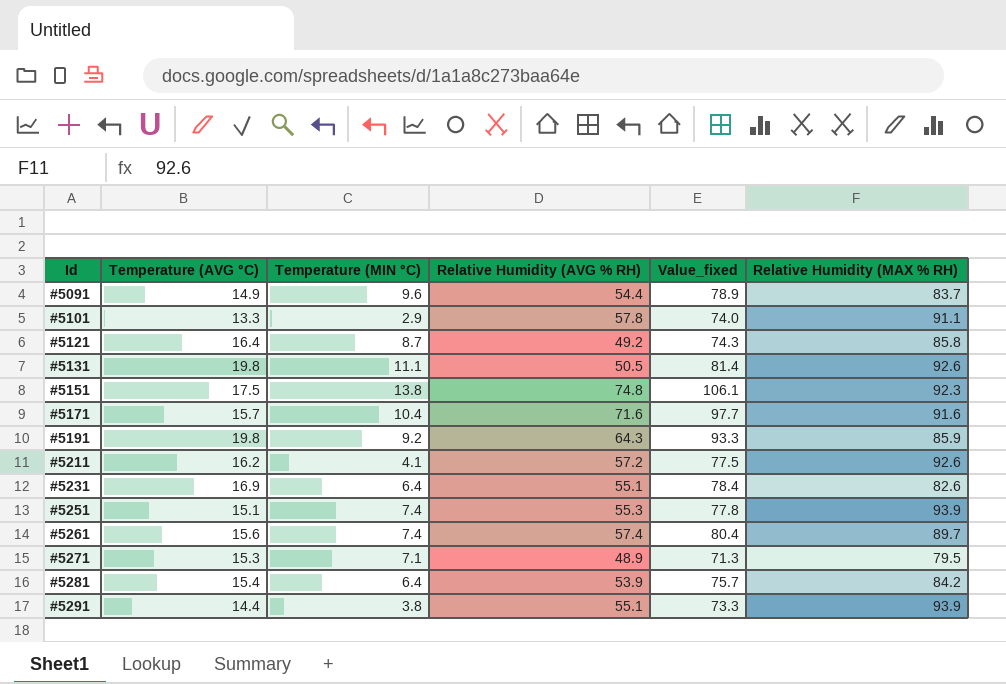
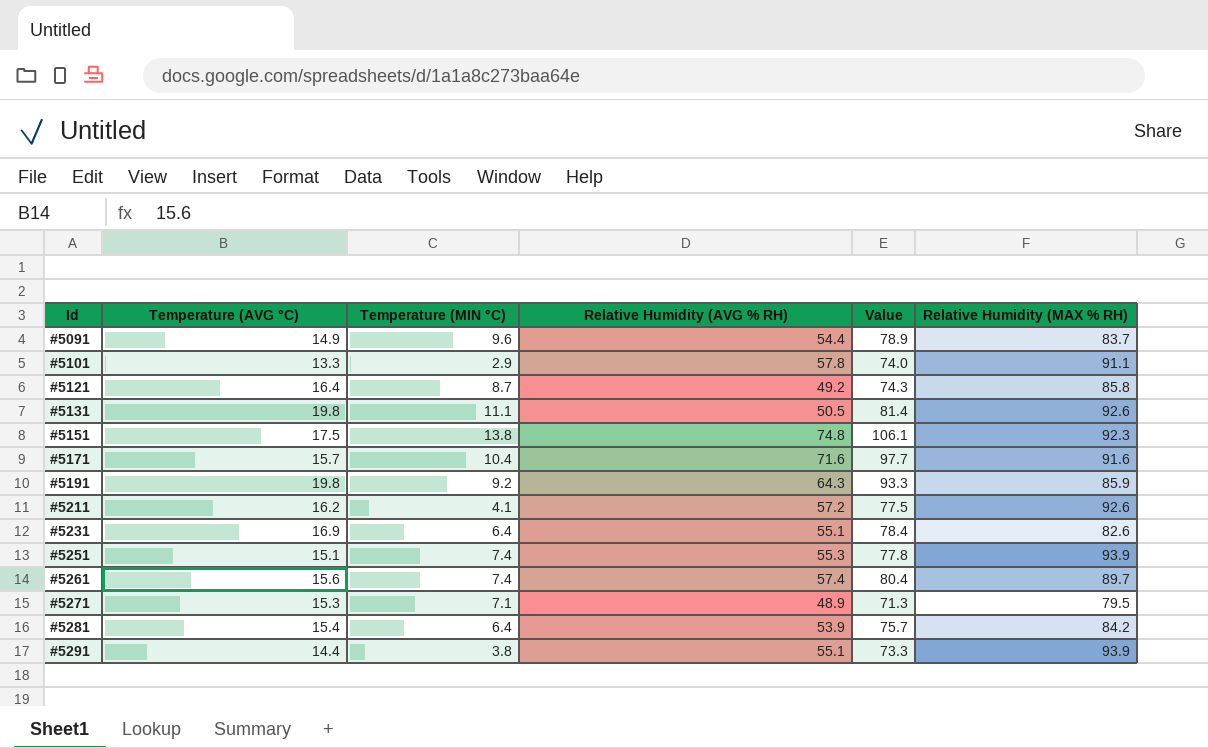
column name: Value_fixed -> Value

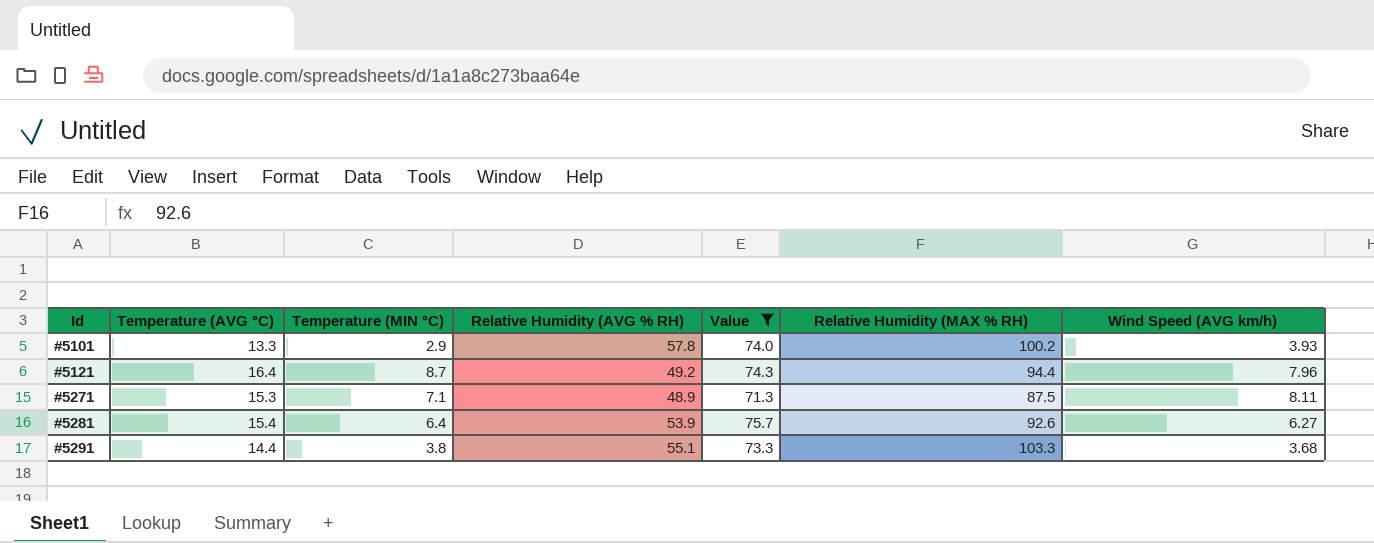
filter: none -> Value <= 75.7
column Wind Speed (AVG km/h) | position: none -> 7
#5101 | Relative Humidity (MAX % RH): 91.1 -> 100.2
#5121 | Relative Humidity (MAX % RH): 85.8 -> 94.4
#5271 | Relative Humidity (MAX % RH): 79.5 -> 87.5
#5281 | Relative Humidity (MAX % RH): 84.2 -> 92.6
#5291 | Relative Humidity (MAX % RH): 93.9 -> 103.3

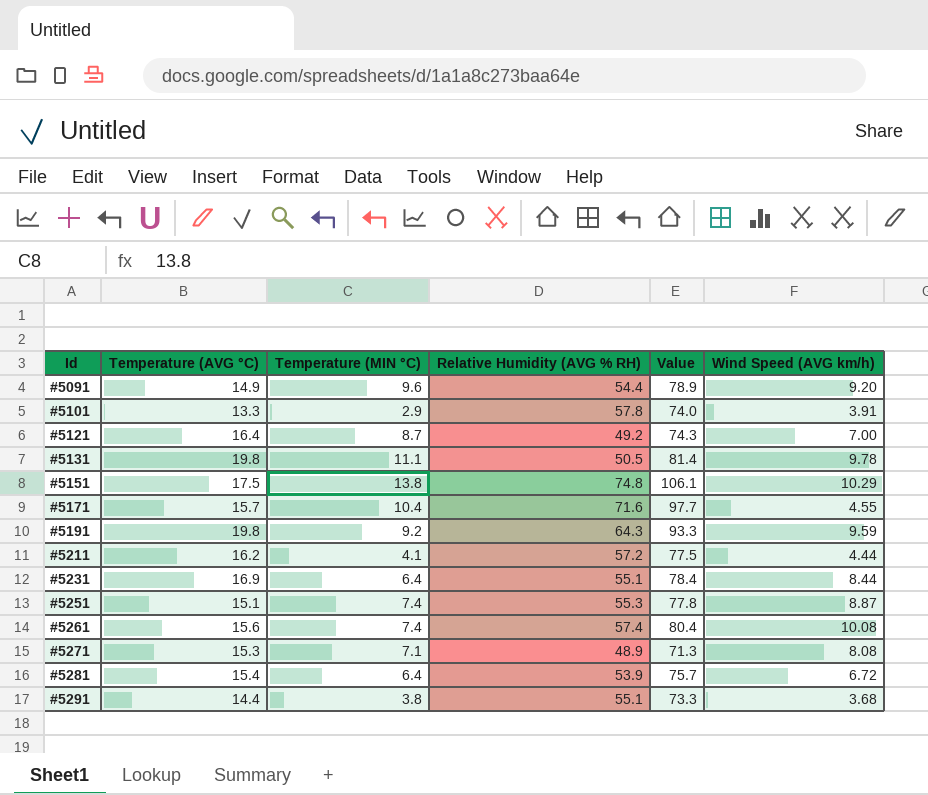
filter: Value <= 75.7 -> none
column Relative Humidity (MAX % RH) | position: 6 -> none
#5101 | Wind Speed (AVG km/h): 3.93 -> 3.91
#5121 | Wind Speed (AVG km/h): 7.96 -> 7.00
#5271 | Wind Speed (AVG km/h): 8.11 -> 8.08
#5281 | Wind Speed (AVG km/h): 6.27 -> 6.72

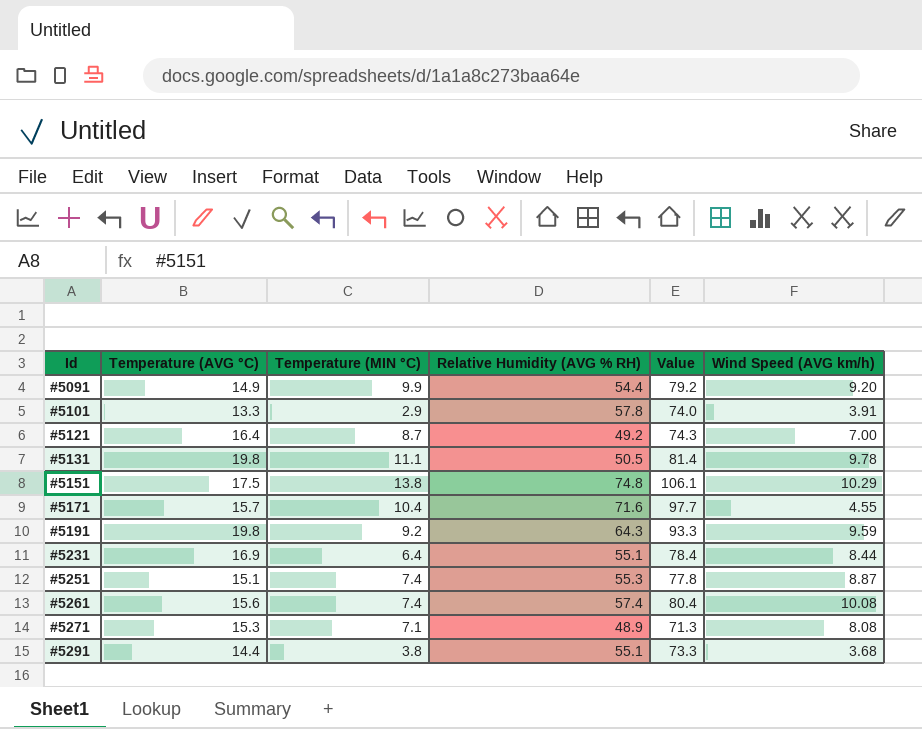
row #5211: 16.2 | 4.1 | 57.2 | 77.5 | 4.44 -> none
row #5281: 15.4 | 6.4 | 53.9 | 75.7 | 6.72 -> none
#5091 | Temperature (MIN °C): 9.6 -> 9.9
#5091 | Value: 78.9 -> 79.2

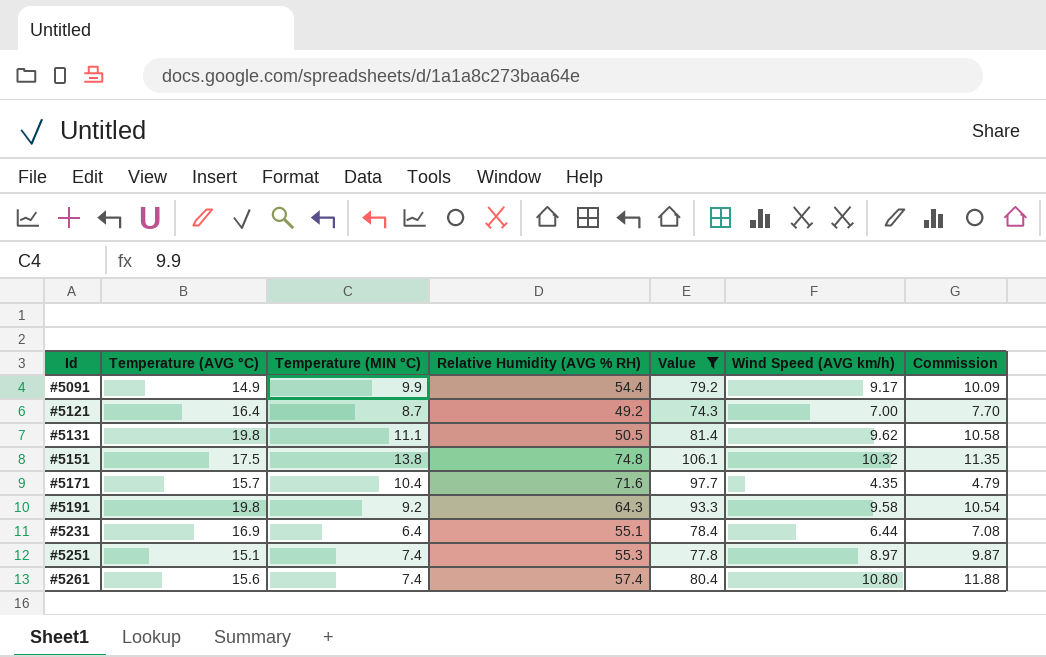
filter: none -> Value >= 74.3
column Commission | formula: none -> [Wind Speed (AVG km/h)] * 1.1
#5091 | Wind Speed (AVG km/h): 9.20 -> 9.17
#5131 | Wind Speed (AVG km/h): 9.78 -> 9.62
#5151 | Wind Speed (AVG km/h): 10.29 -> 10.32
#5171 | Wind Speed (AVG km/h): 4.55 -> 4.35
#5191 | Wind Speed (AVG km/h): 9.59 -> 9.58
#5231 | Wind Speed (AVG km/h): 8.44 -> 6.44
#5251 | Wind Speed (AVG km/h): 8.87 -> 8.97
#5261 | Wind Speed (AVG km/h): 10.08 -> 10.80

